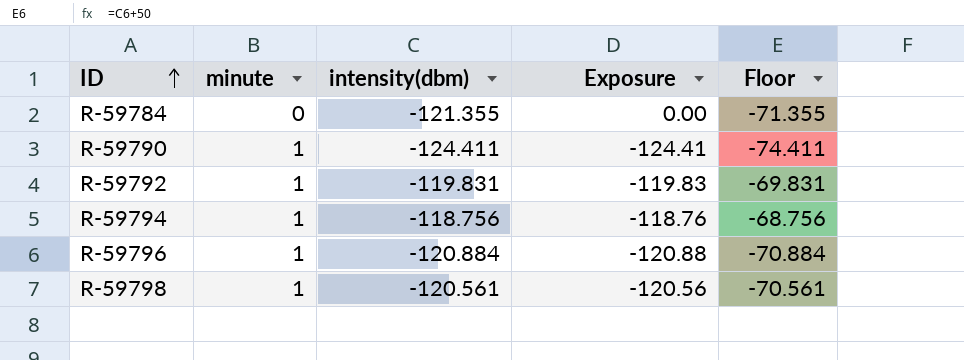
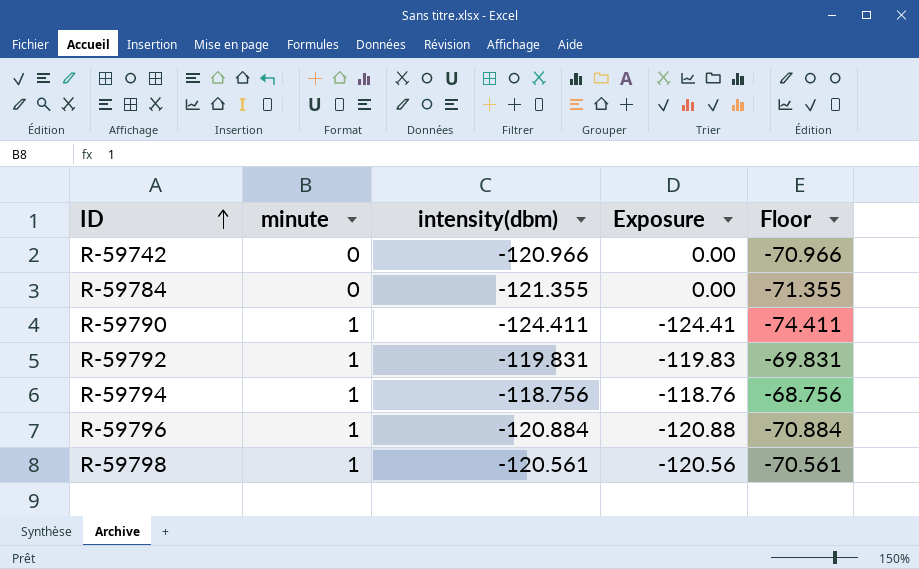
row R-59742: none -> 0 | -120.966 | 0.00 | -70.966

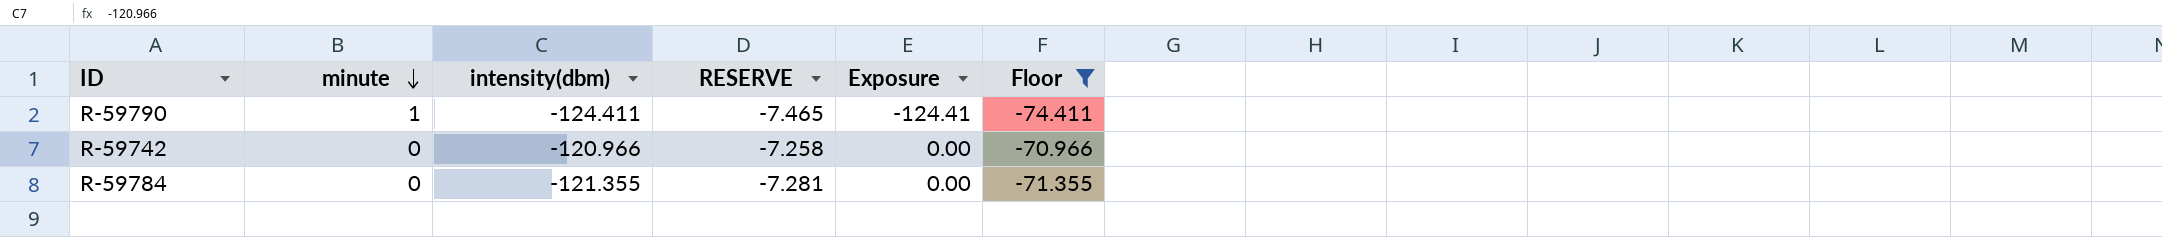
filter: none -> Floor <= -70.966
row order: ID ascending -> minute descending
column RESERVE | formula: none -> [intensity(dbm)] * 0.06

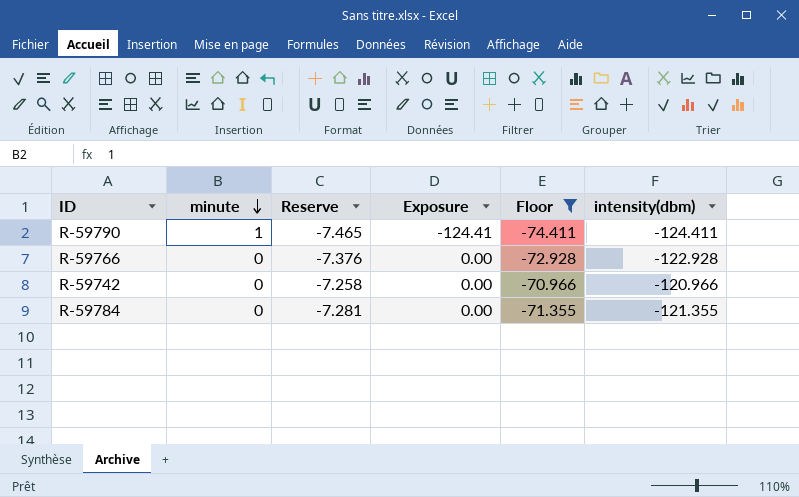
column name: RESERVE -> Reserve
column intensity(dbm) | position: 3 -> 6
row R-59766: none -> 0 | -7.376 | 0.00 | -72.928 | -122.928

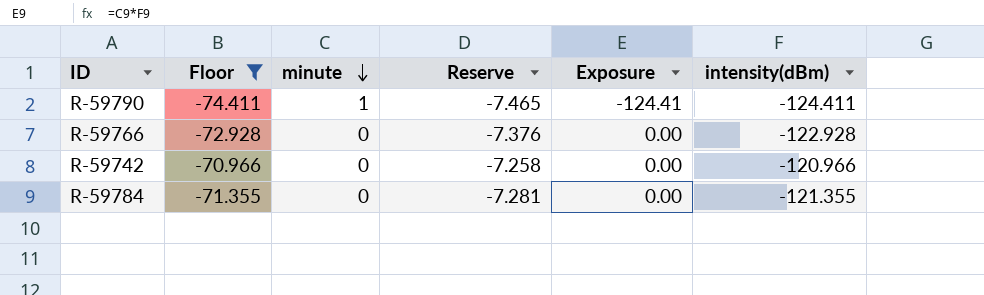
column Floor | position: 5 -> 2
column name: intensity(dbm) -> intensity(dBm)

